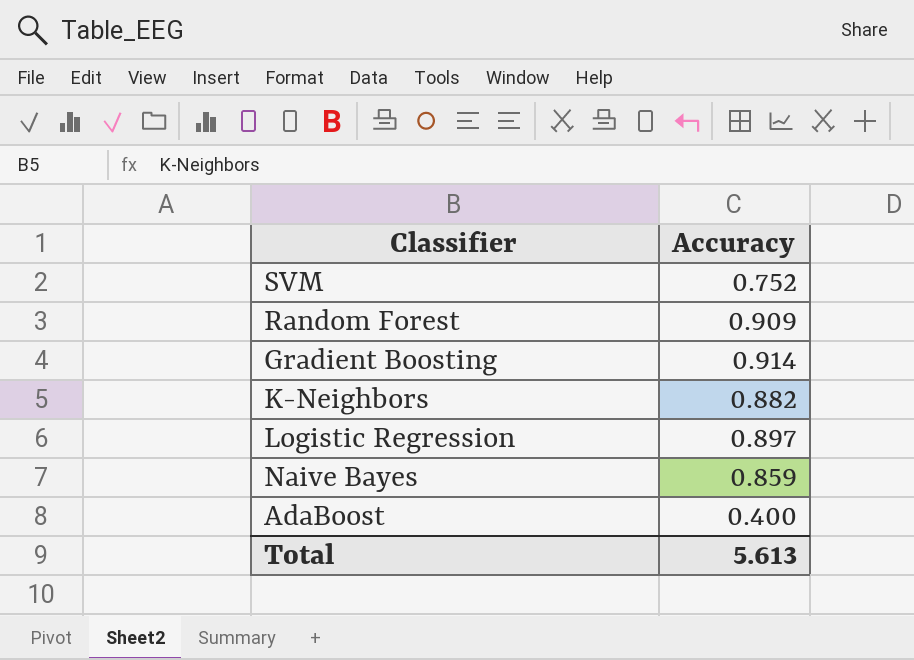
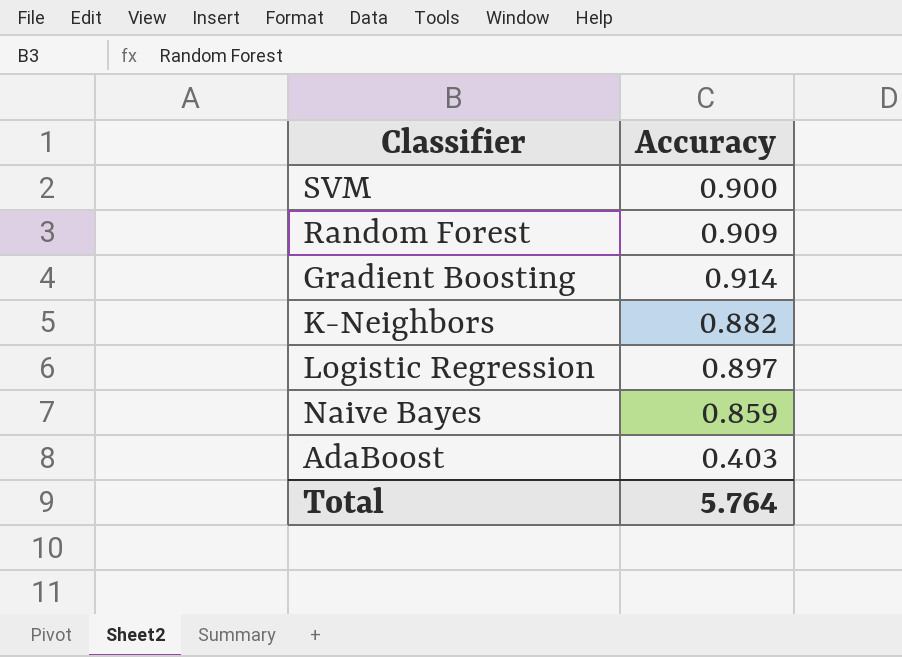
SVM | Accuracy: 0.752 -> 0.900
AdaBoost | Accuracy: 0.400 -> 0.403
Total | Accuracy: 5.613 -> 5.764

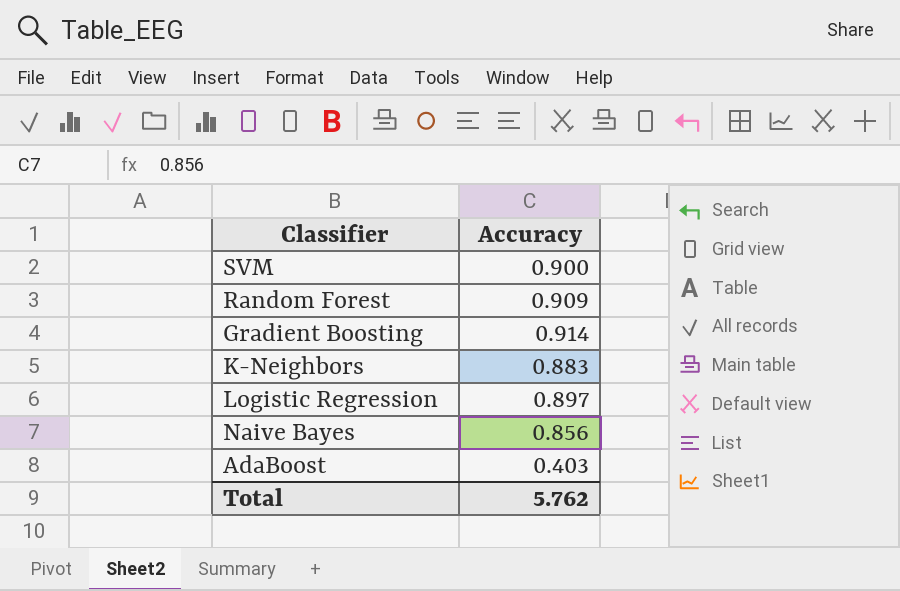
K-Neighbors | Accuracy: 0.882 -> 0.883
Naive Bayes | Accuracy: 0.859 -> 0.856
Total | Accuracy: 5.764 -> 5.762

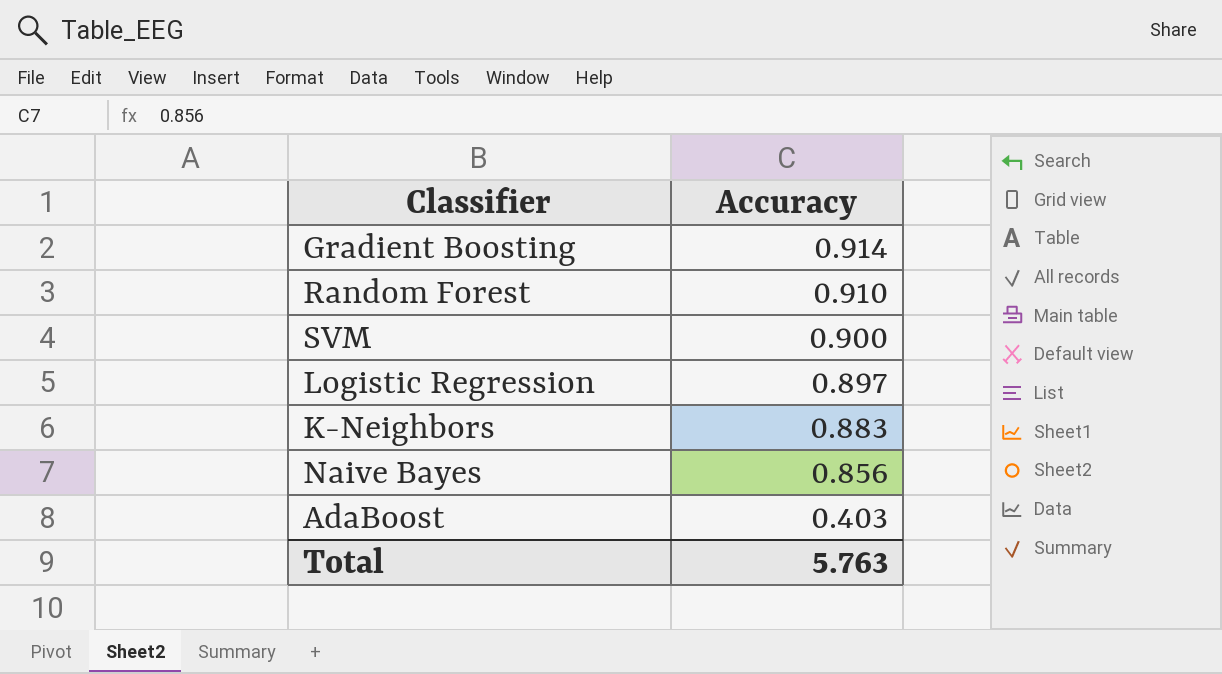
row order: none -> Accuracy descending
Random Forest | Accuracy: 0.909 -> 0.910
Total | Accuracy: 5.762 -> 5.763

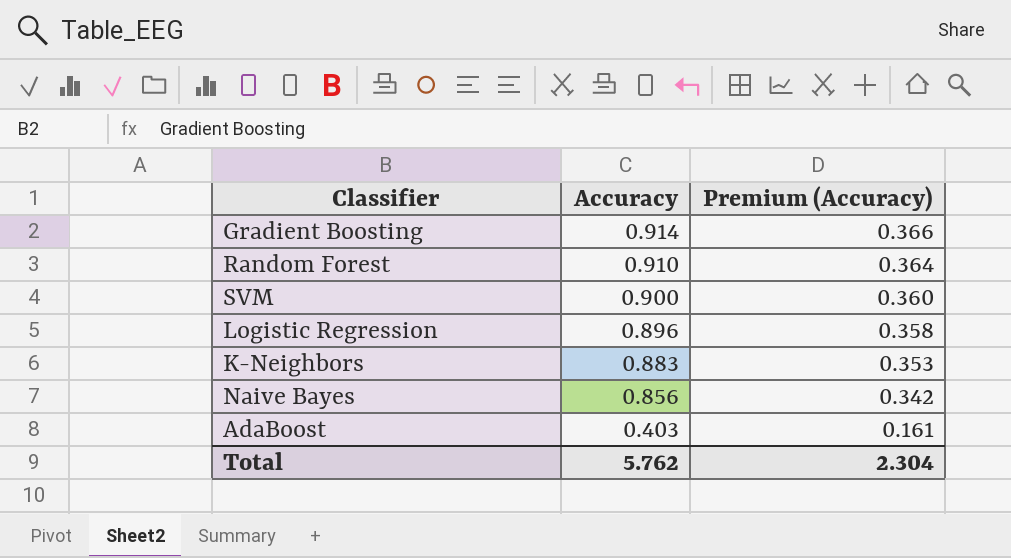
column Premium (Accuracy) | formula: none -> [Accuracy] * 0.4
Logistic Regression | Accuracy: 0.897 -> 0.896
Total | Accuracy: 5.763 -> 5.762

